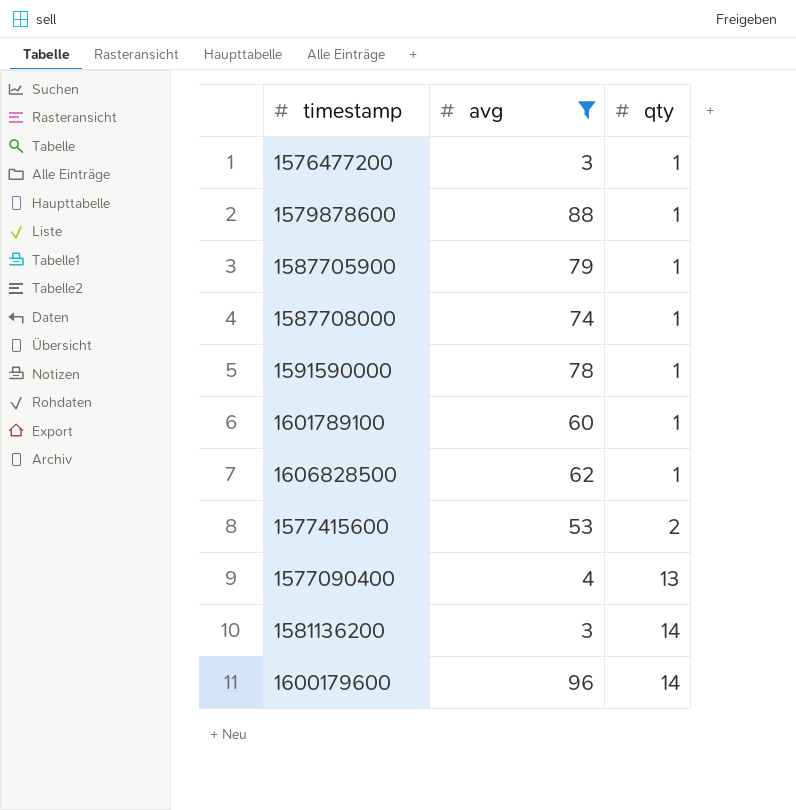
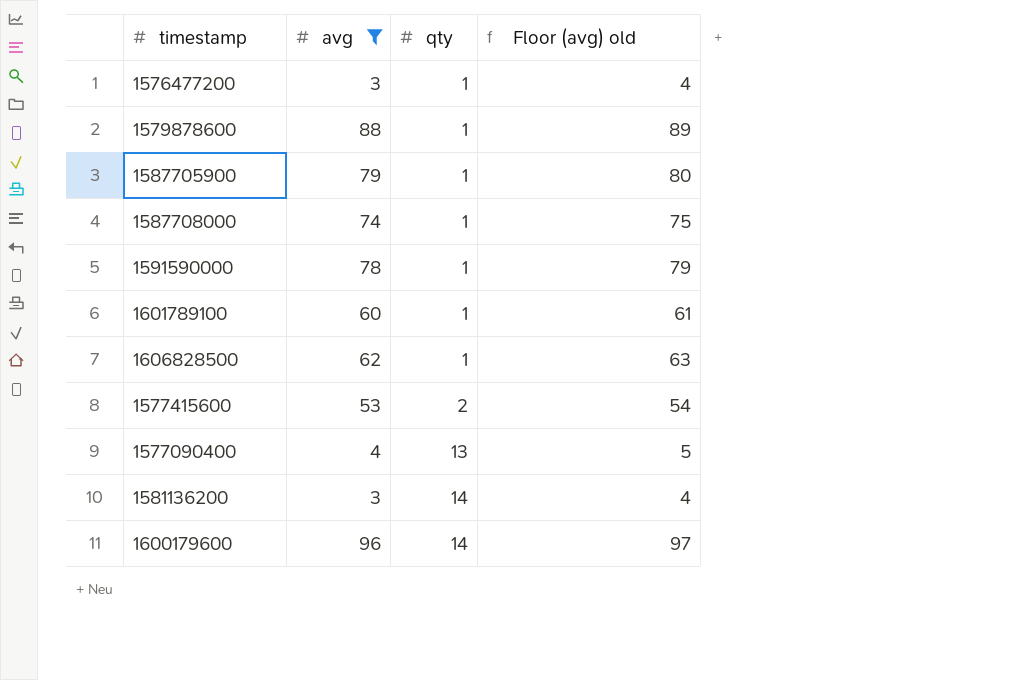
column Floor (avg) old | formula: none -> [avg] + 1

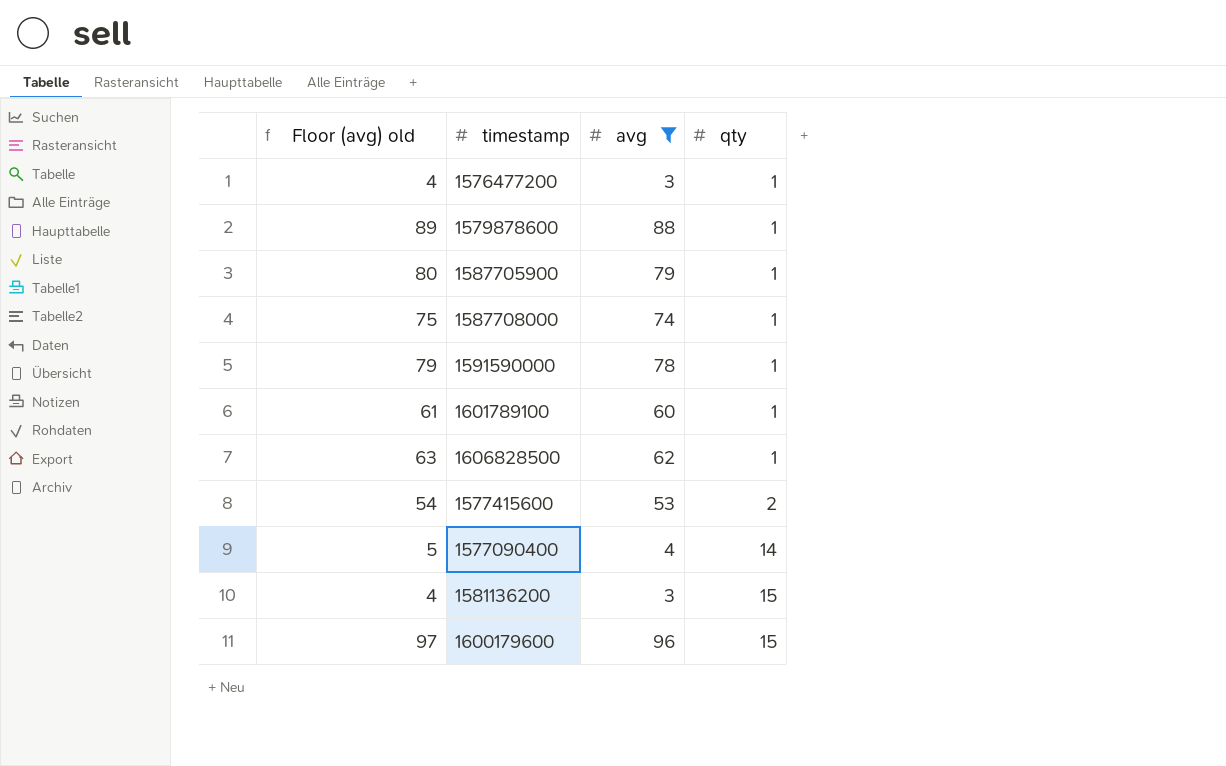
column Floor (avg) old | position: 4 -> 1
1577090400 | qty: 13 -> 14
1581136200 | qty: 14 -> 15
1600179600 | qty: 14 -> 15

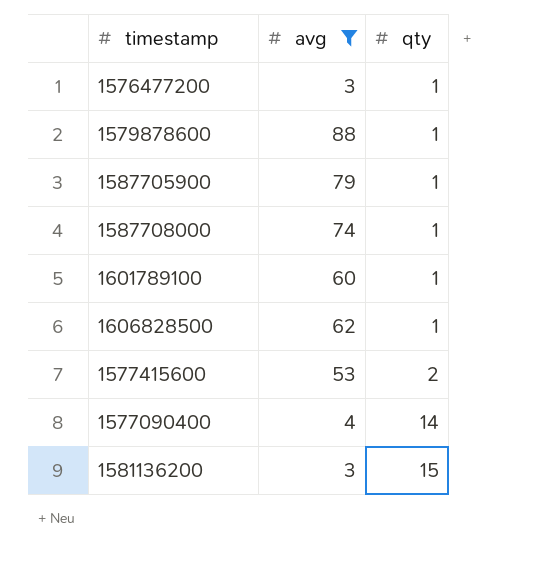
column Floor (avg) old | formula: [avg] + 1 -> none
row 1591590000: 79 | 78 | 1 -> none
row 1600179600: 97 | 96 | 15 -> none

